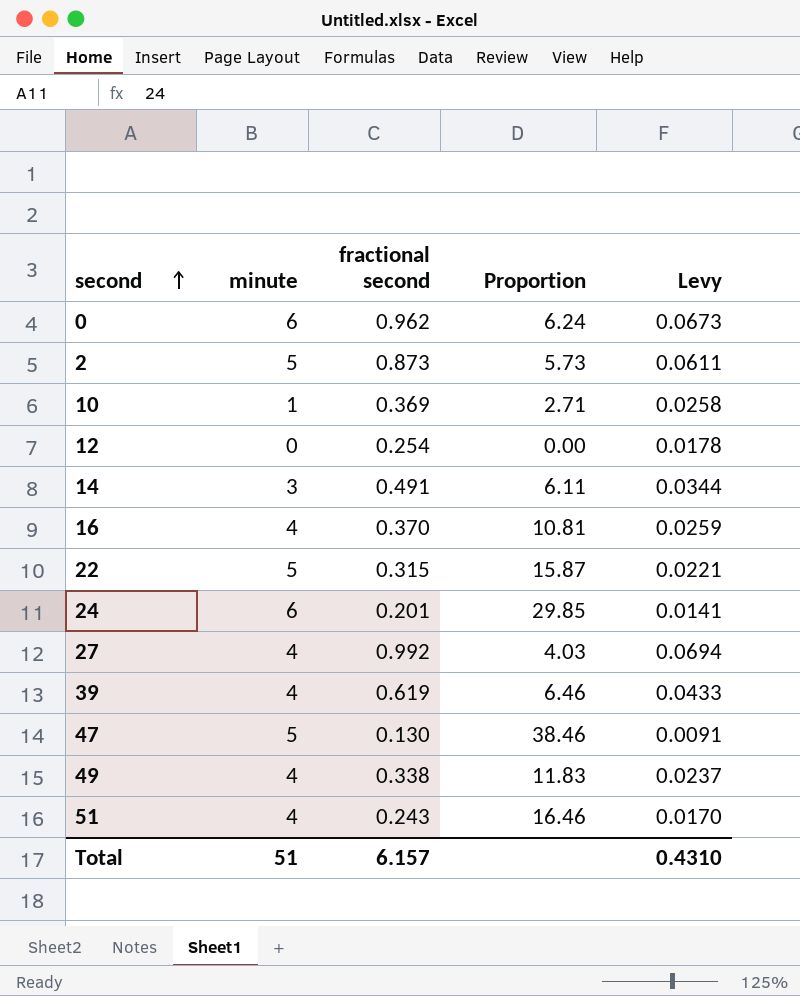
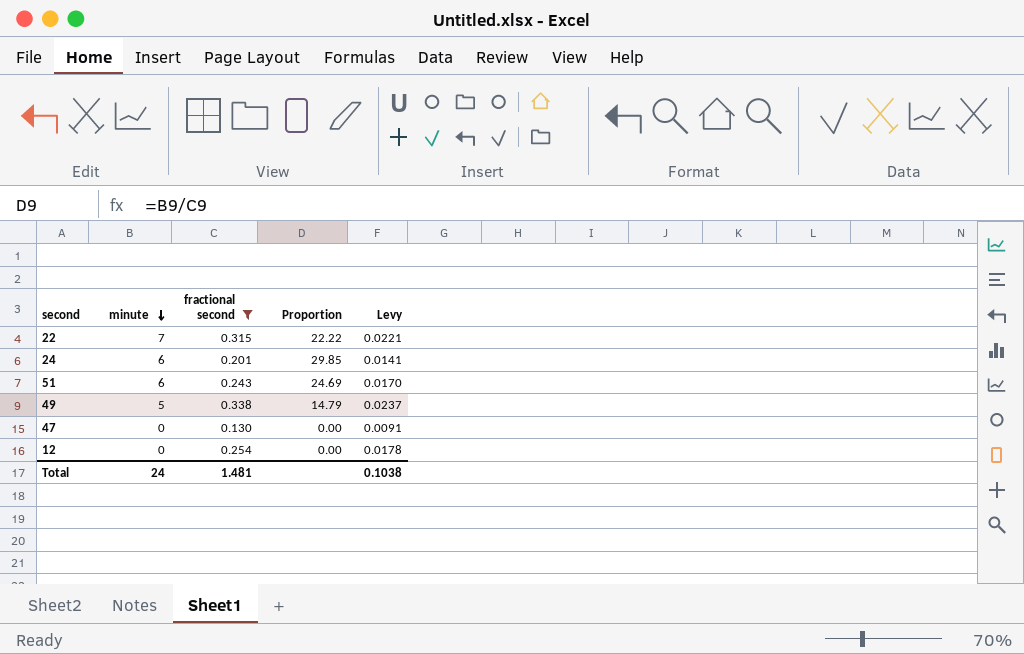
filter: none -> fractional second <= 0.338
row order: second ascending -> minute descending
22 | minute: 5 -> 7
22 | Proportion: 15.87 -> 22.22
51 | minute: 4 -> 6
51 | Proportion: 16.46 -> 24.69
49 | minute: 4 -> 5
49 | Proportion: 11.83 -> 14.79
47 | minute: 5 -> 0
47 | Proportion: 38.46 -> 0.00
Total | minute: 51 -> 24
Total | fractional second: 6.157 -> 1.481
Total | Levy: 0.4310 -> 0.1038

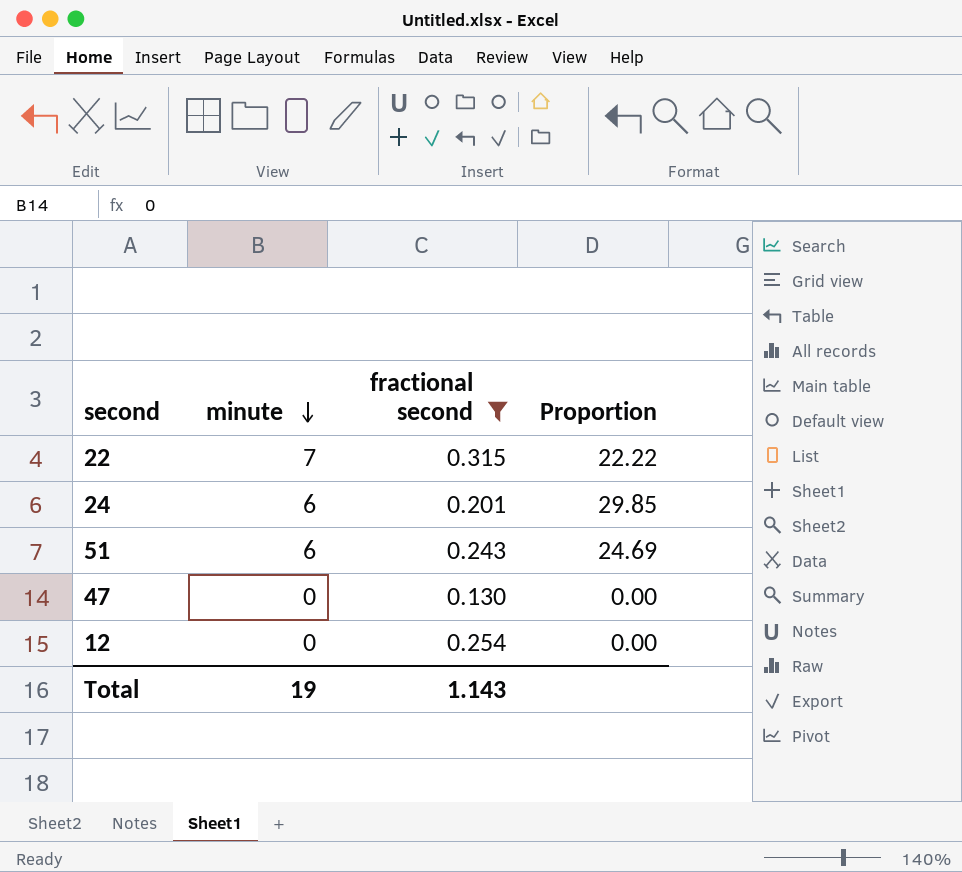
column Levy | formula: [fractional second] * 0.07 -> none
row 49: 5 | 0.338 | 14.79 | 0.0237 -> none
Total | minute: 24 -> 19
Total | fractional second: 1.481 -> 1.143

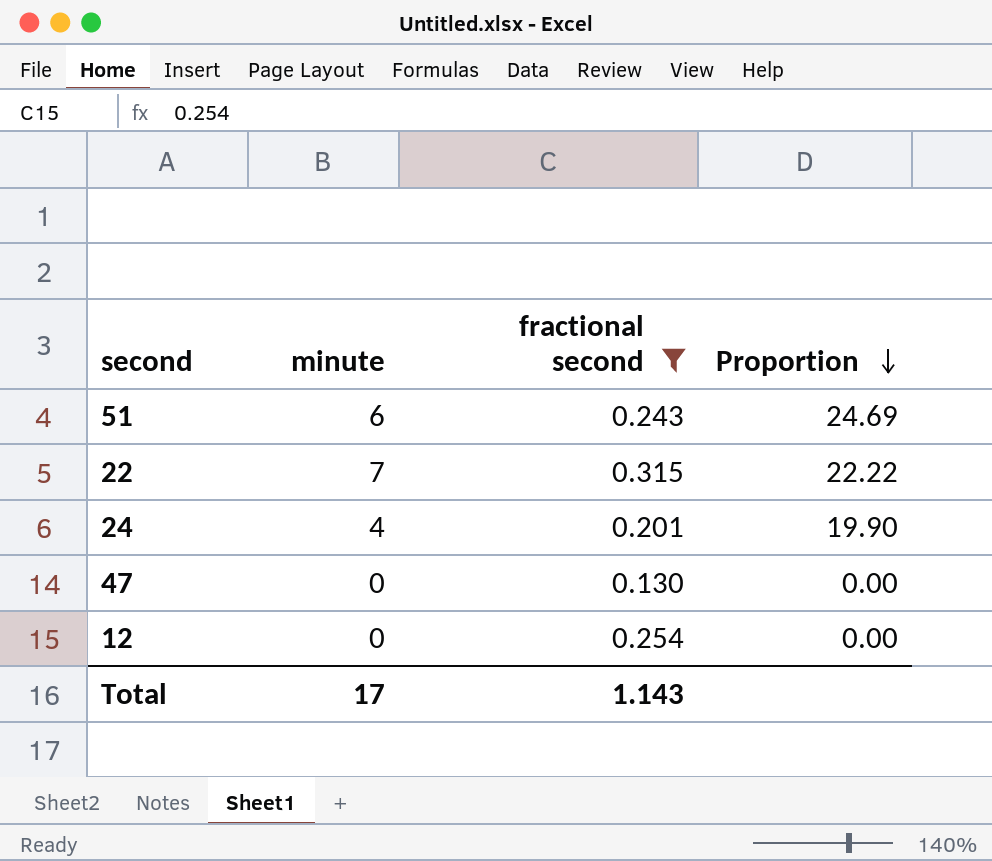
row order: minute descending -> Proportion descending
24 | minute: 6 -> 4
24 | Proportion: 29.85 -> 19.90
Total | minute: 19 -> 17

